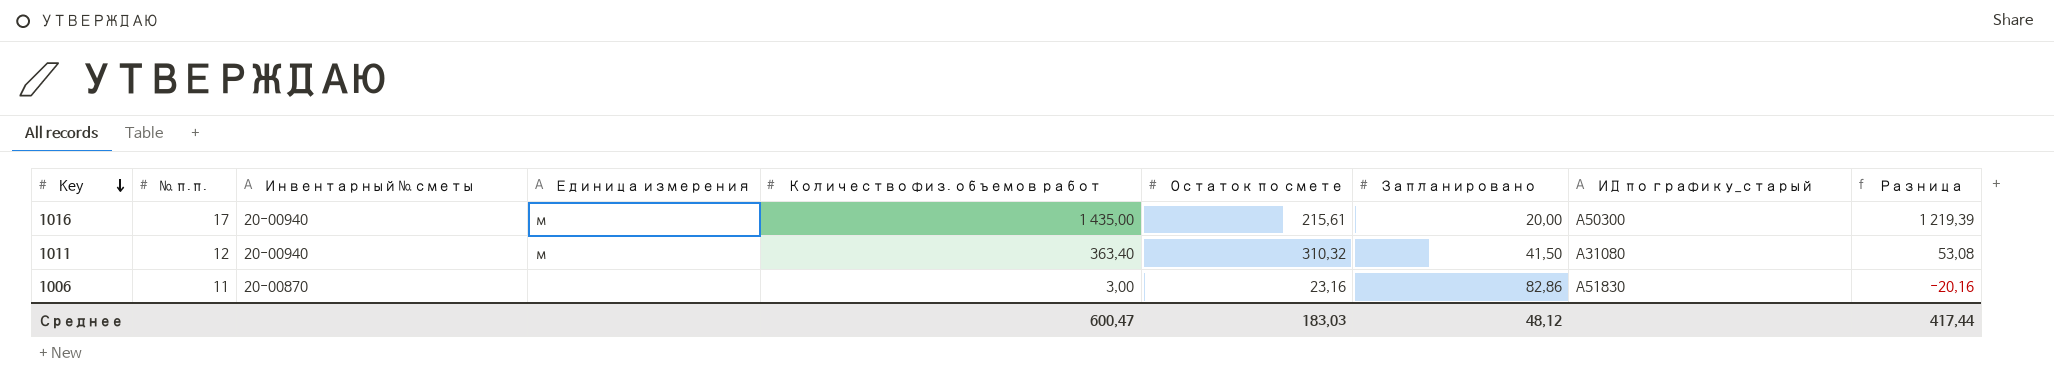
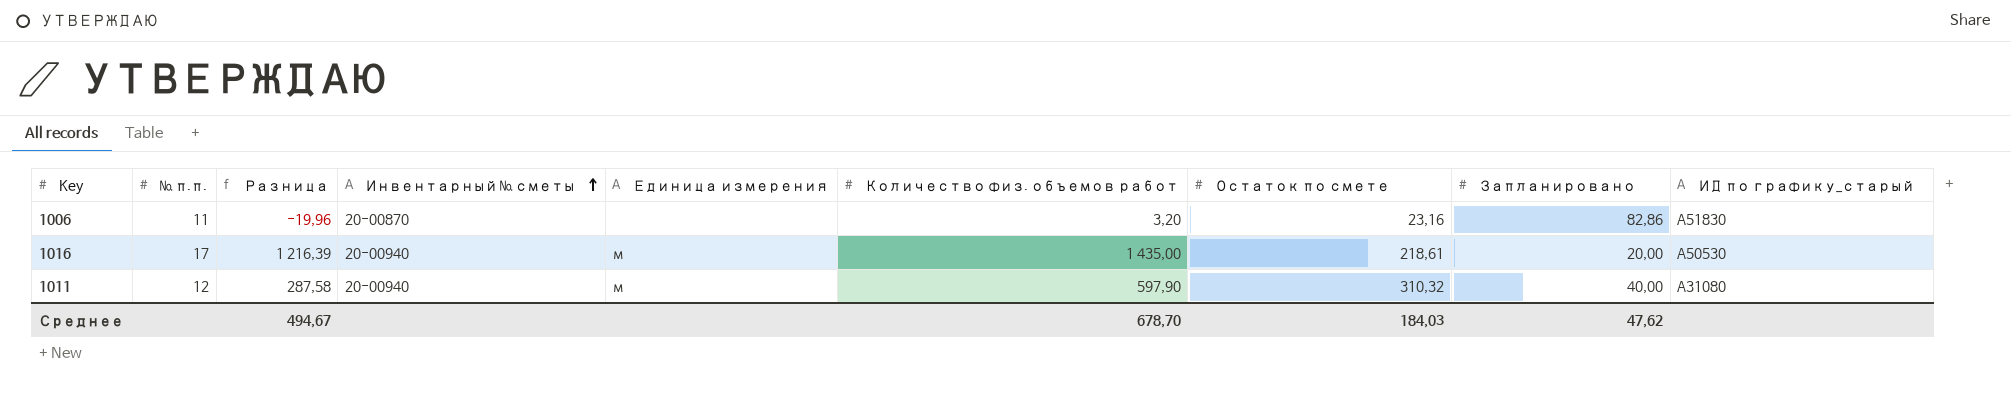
row order: Key descending -> Инвентарный № сметы ascending
column Разница | position: 9 -> 3
1006 | Разница: -20,16 -> -19,96
1006 | Количество физ. объемов работ: 3,00 -> 3,20
1016 | Разница: 1 219,39 -> 1 216,39
1016 | Остаток по смете: 215,61 -> 218,61
1016 | ИД по графику_старый: A50300 -> A50530
1011 | Разница: 53,08 -> 287,58
1011 | Количество физ. объемов работ: 363,40 -> 597,90
1011 | Запланировано: 41,50 -> 40,00
Среднее | Разница: 417,44 -> 494,67
Среднее | Количество физ. объемов работ: 600,47 -> 678,70
Среднее | Остаток по смете: 183,03 -> 184,03
Среднее | Запланировано: 48,12 -> 47,62

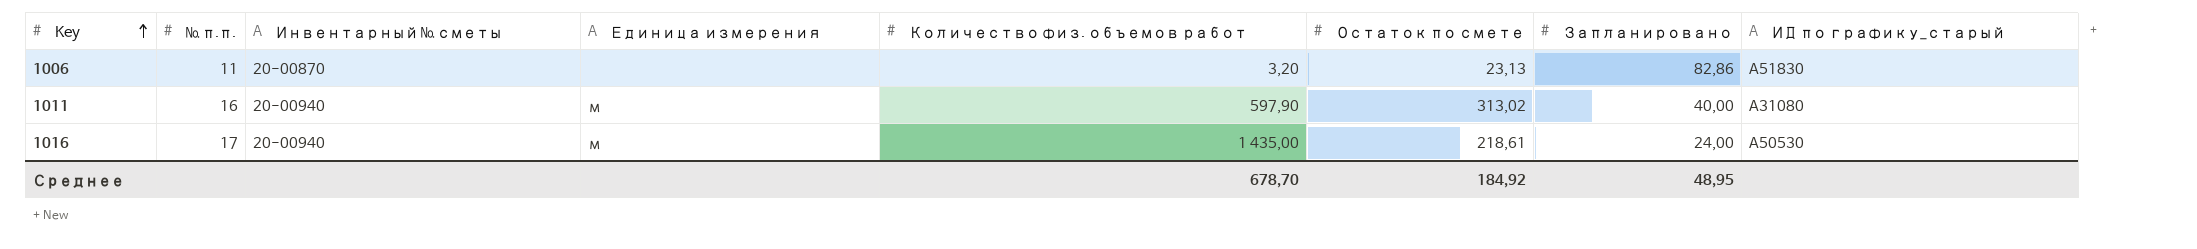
row order: Инвентарный № сметы ascending -> Key ascending
column Разница | formula: [Количество физ. объемов работ] - [Остаток по смете] -> none
1006 | Остаток по смете: 23,16 -> 23,13
1011 | № п.п.: 12 -> 16
1011 | Остаток по смете: 310,32 -> 313,02
1016 | Запланировано: 20,00 -> 24,00
Среднее | Остаток по смете: 184,03 -> 184,92
Среднее | Запланировано: 47,62 -> 48,95

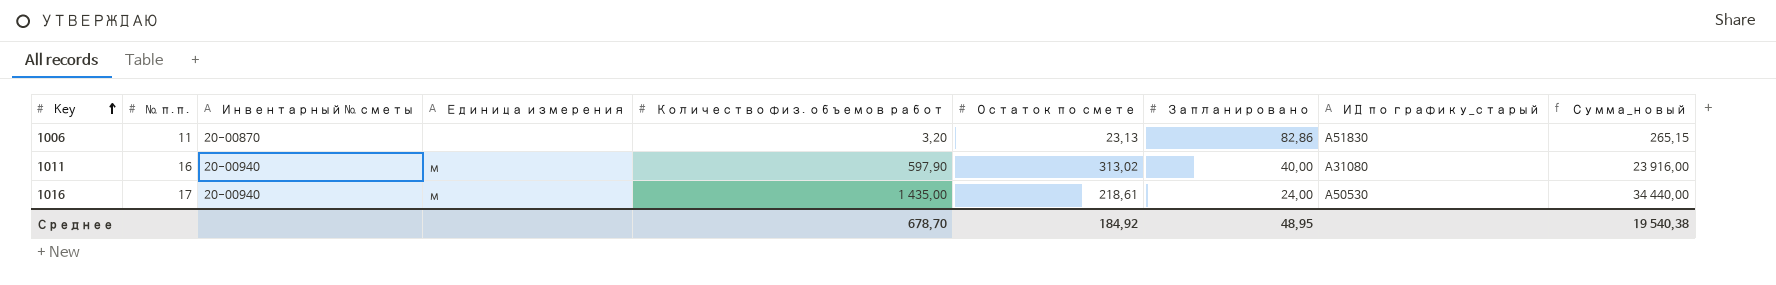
column Сумма_новый | formula: none -> [Количество физ. объемов работ] * [Запланировано]

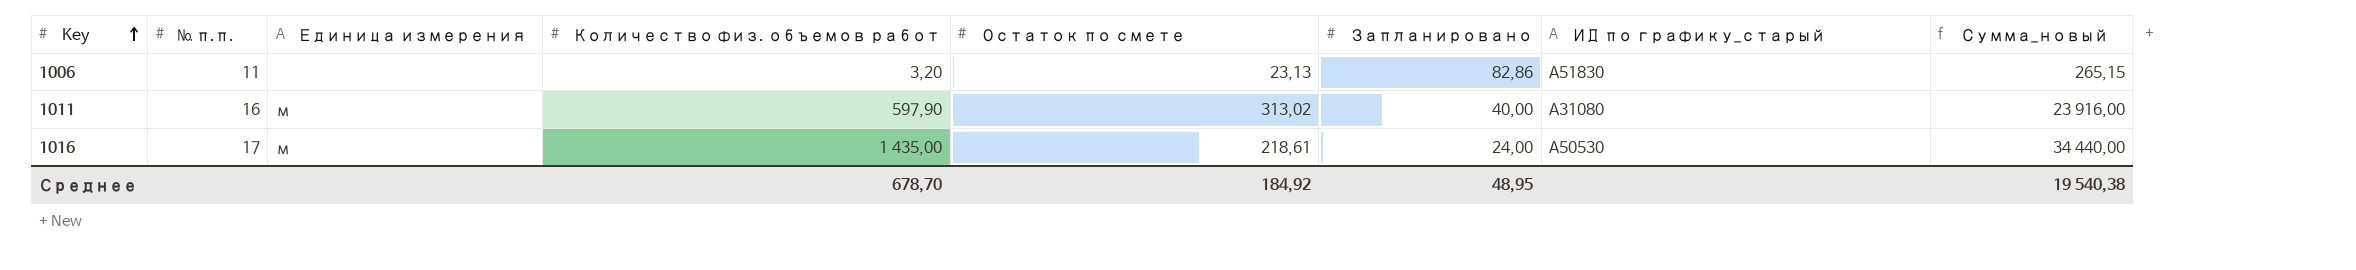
column Инвентарный № сметы | position: 3 -> none

